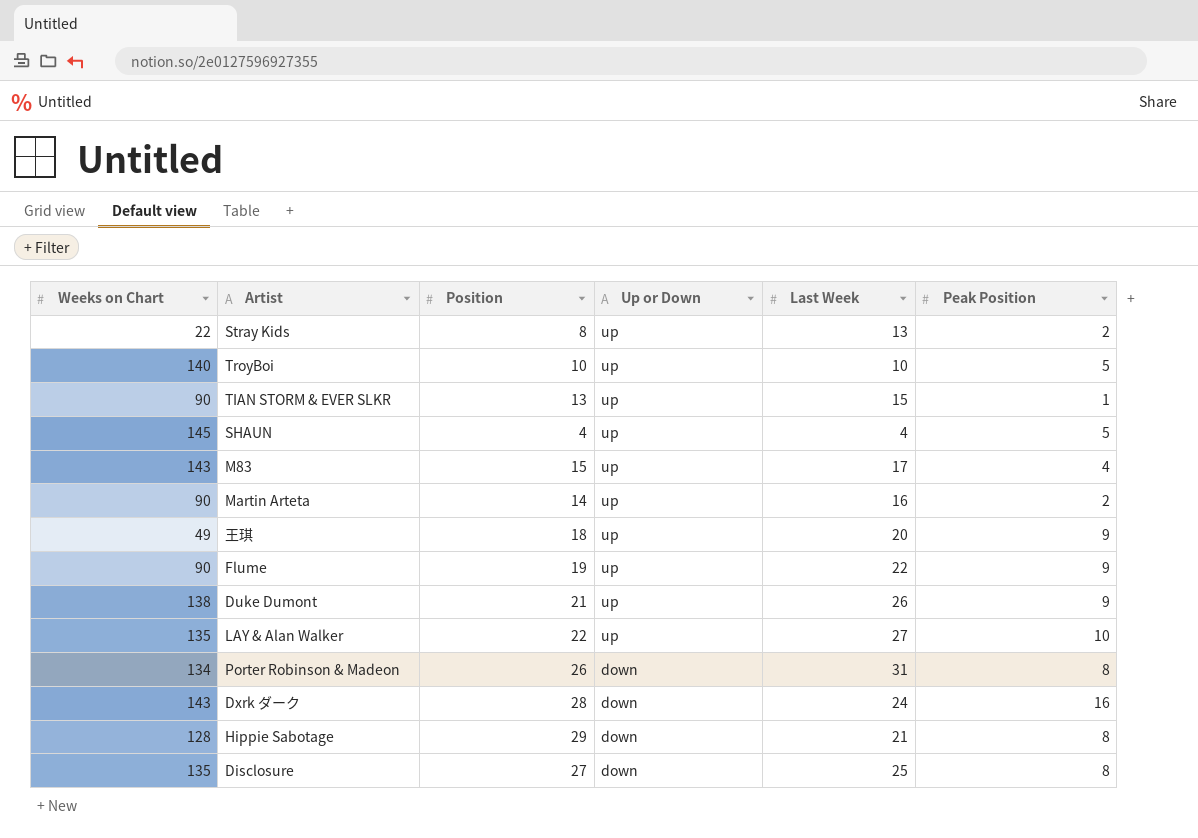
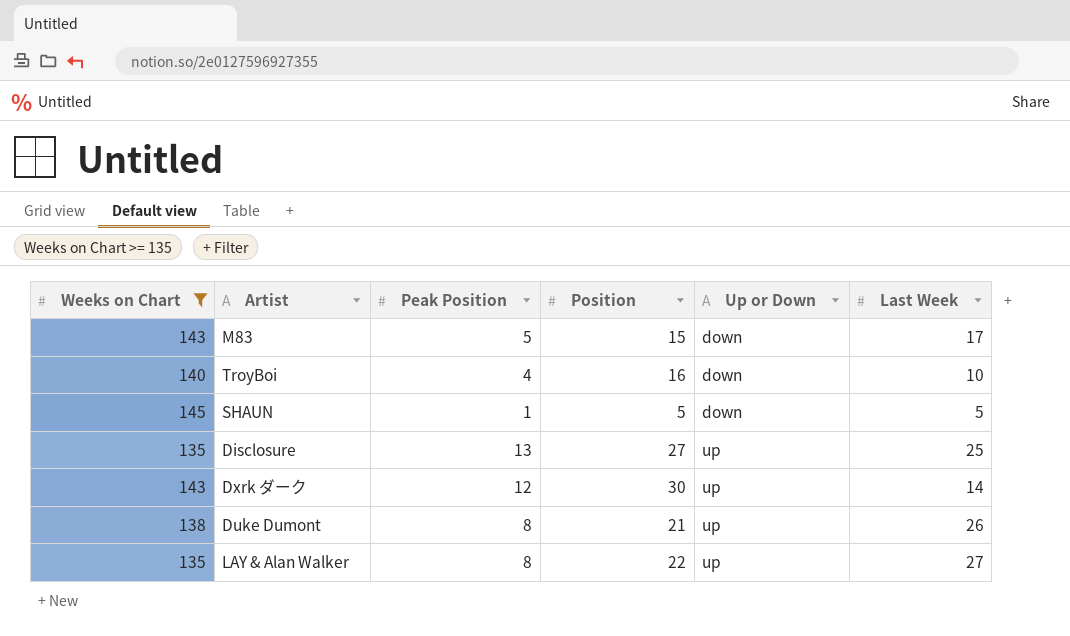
filter: none -> Weeks on Chart >= 135
row order: Up or Down descending -> Up or Down ascending
column Peak Position | position: 6 -> 3
M83 | Peak Position: 4 -> 5
M83 | Up or Down: up -> down
TroyBoi | Peak Position: 5 -> 4
TroyBoi | Position: 10 -> 16
TroyBoi | Up or Down: up -> down
SHAUN | Peak Position: 5 -> 1
SHAUN | Position: 4 -> 5
SHAUN | Up or Down: up -> down
SHAUN | Last Week: 4 -> 5
Disclosure | Peak Position: 8 -> 13
Disclosure | Up or Down: down -> up
Dxrk ダーク | Peak Position: 16 -> 12
Dxrk ダーク | Position: 28 -> 30
Dxrk ダーク | Up or Down: down -> up
Dxrk ダーク | Last Week: 24 -> 14
Duke Dumont | Peak Position: 9 -> 8
LAY & Alan Walker | Peak Position: 10 -> 8

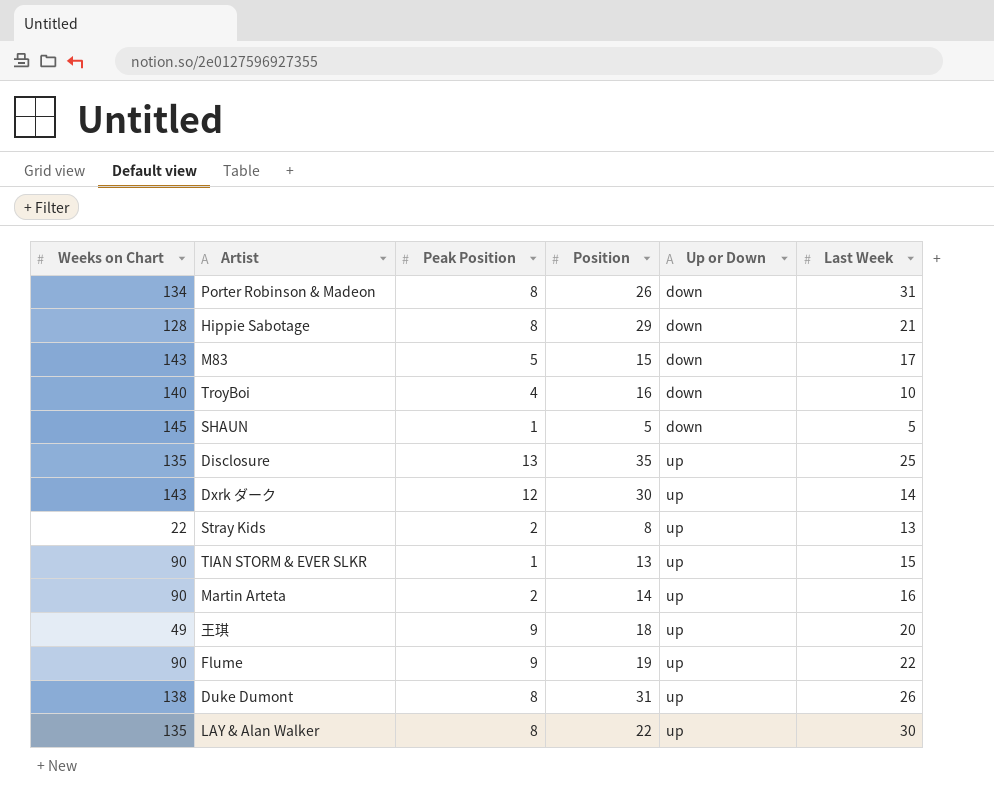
filter: Weeks on Chart >= 135 -> none
Disclosure | Position: 27 -> 35
Duke Dumont | Position: 21 -> 31
LAY & Alan Walker | Last Week: 27 -> 30

